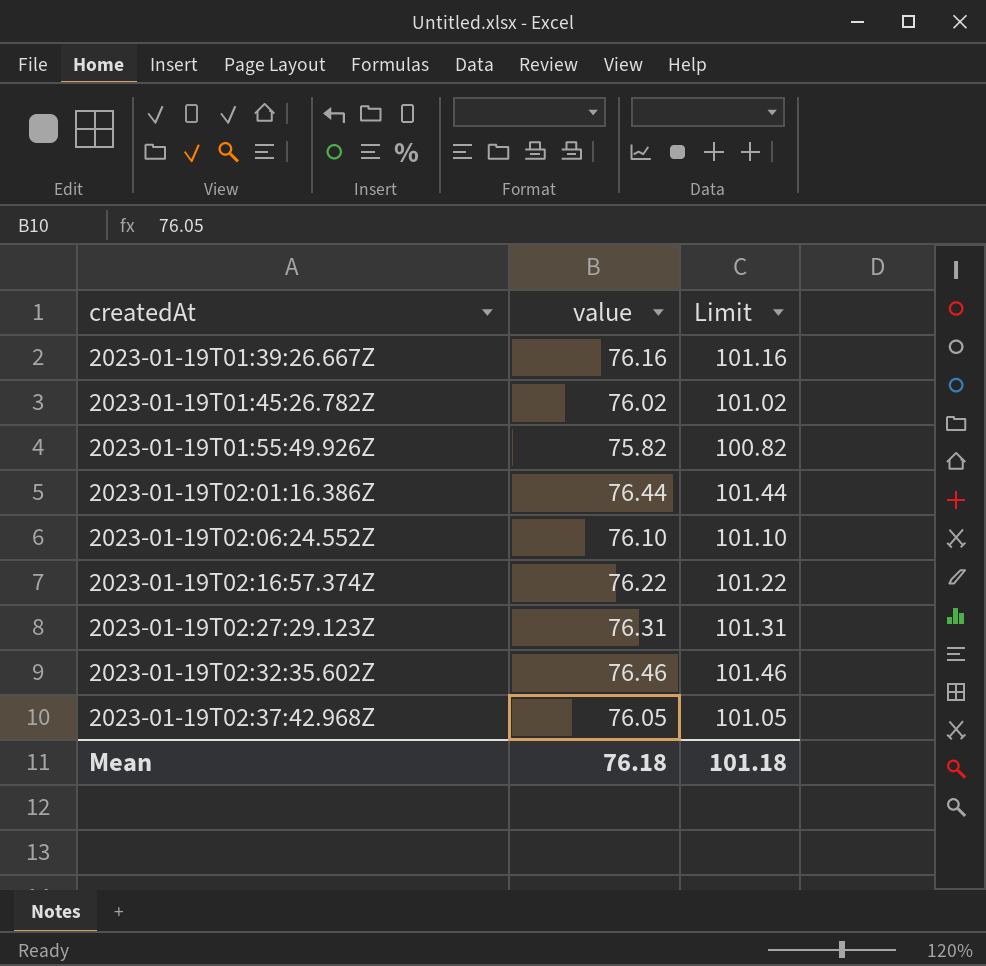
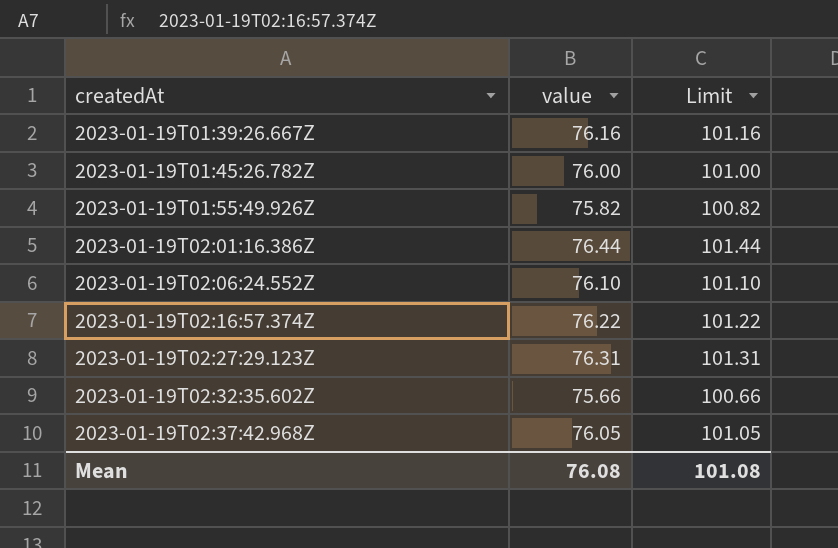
2023-01-19T01:45:26.782Z | value: 76.02 -> 76.00
2023-01-19T01:45:26.782Z | Limit: 101.02 -> 101.00
2023-01-19T02:32:35.602Z | value: 76.46 -> 75.66
2023-01-19T02:32:35.602Z | Limit: 101.46 -> 100.66
Mean | value: 76.18 -> 76.08
Mean | Limit: 101.18 -> 101.08

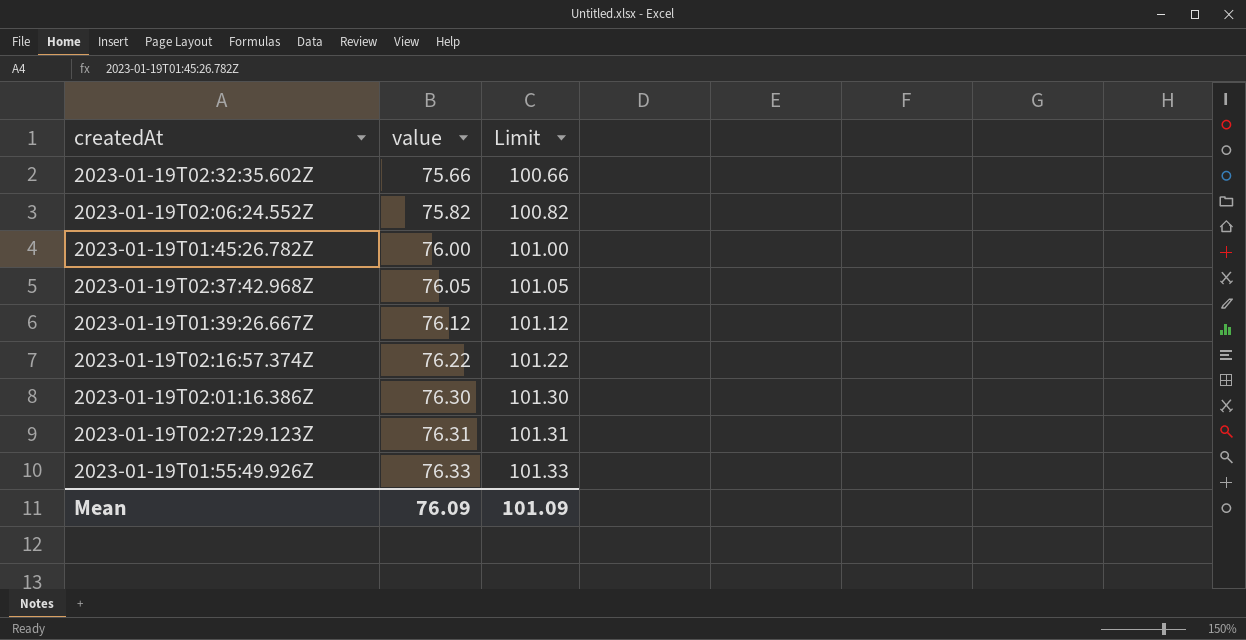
row order: createdAt ascending -> value ascending
2023-01-19T02:06:24.552Z | value: 76.10 -> 75.82
2023-01-19T02:06:24.552Z | Limit: 101.10 -> 100.82
2023-01-19T01:39:26.667Z | value: 76.16 -> 76.12
2023-01-19T01:39:26.667Z | Limit: 101.16 -> 101.12
2023-01-19T02:01:16.386Z | value: 76.44 -> 76.30
2023-01-19T02:01:16.386Z | Limit: 101.44 -> 101.30
2023-01-19T01:55:49.926Z | value: 75.82 -> 76.33
2023-01-19T01:55:49.926Z | Limit: 100.82 -> 101.33
Mean | value: 76.08 -> 76.09
Mean | Limit: 101.08 -> 101.09

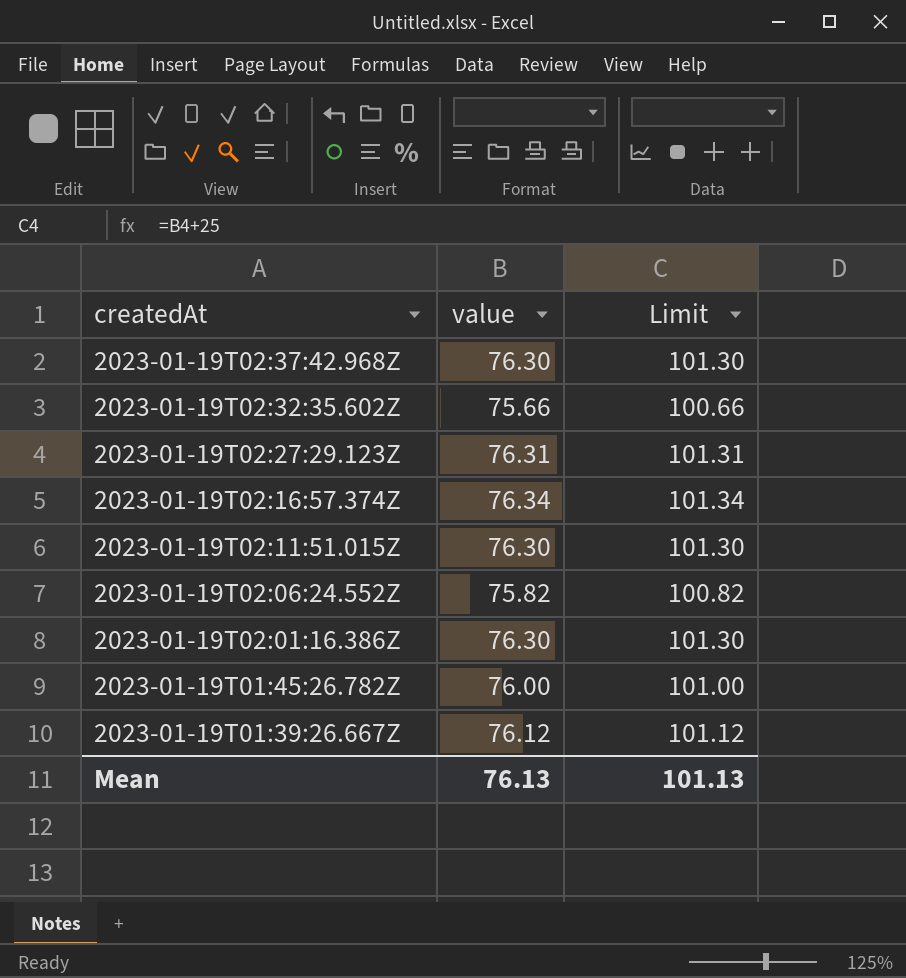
row order: value ascending -> createdAt descending
row 2023-01-19T01:55:49.926Z: 76.33 | 101.33 -> none
2023-01-19T02:37:42.968Z | value: 76.05 -> 76.30
2023-01-19T02:37:42.968Z | Limit: 101.05 -> 101.30
2023-01-19T02:16:57.374Z | value: 76.22 -> 76.34
2023-01-19T02:16:57.374Z | Limit: 101.22 -> 101.34
row 2023-01-19T02:11:51.015Z: none -> 76.30 | 101.30
Mean | value: 76.09 -> 76.13
Mean | Limit: 101.09 -> 101.13

